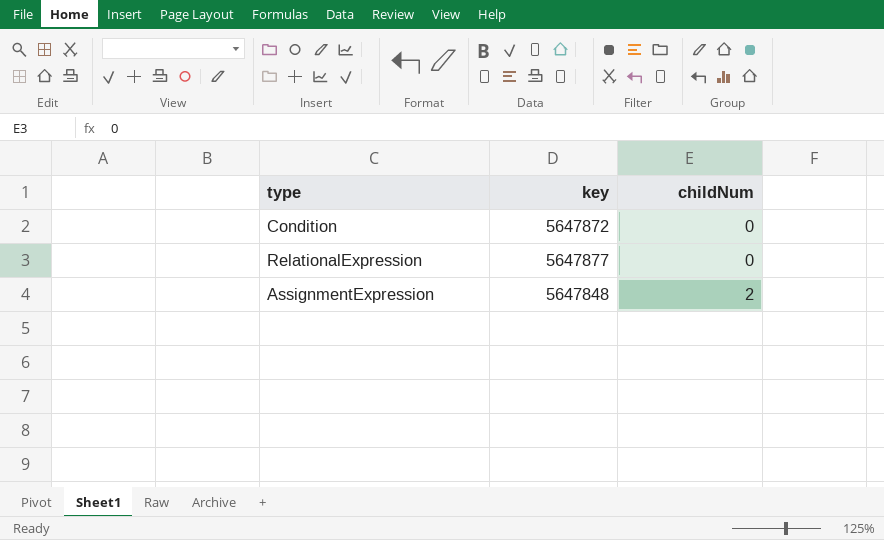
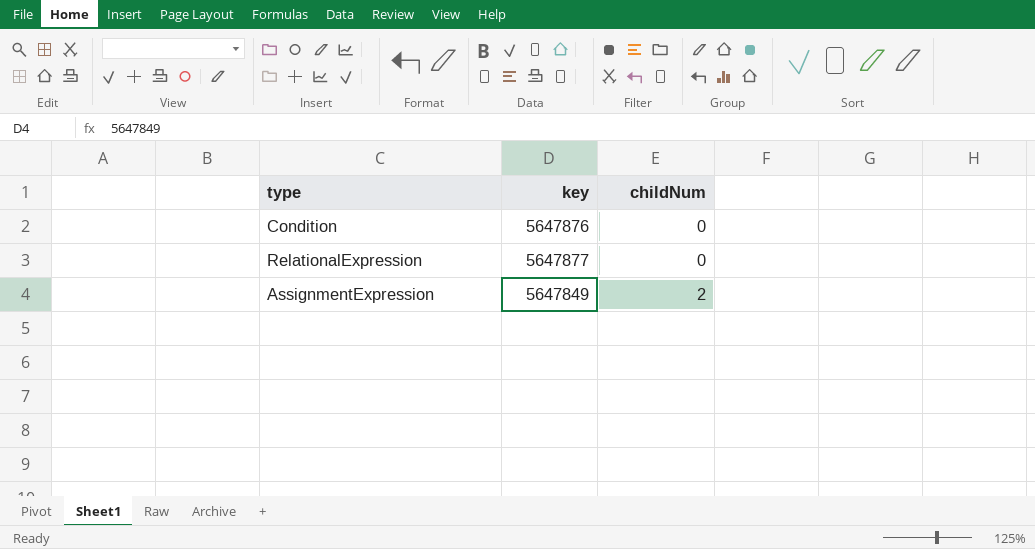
Condition | key: 5647872 -> 5647876
AssignmentExpression | key: 5647848 -> 5647849

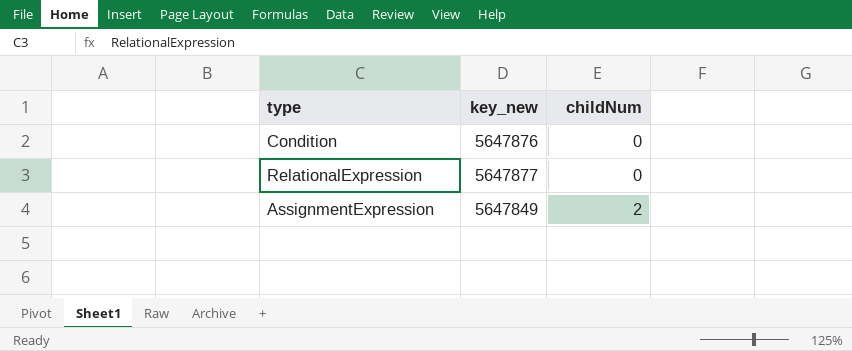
column name: key -> key_new

